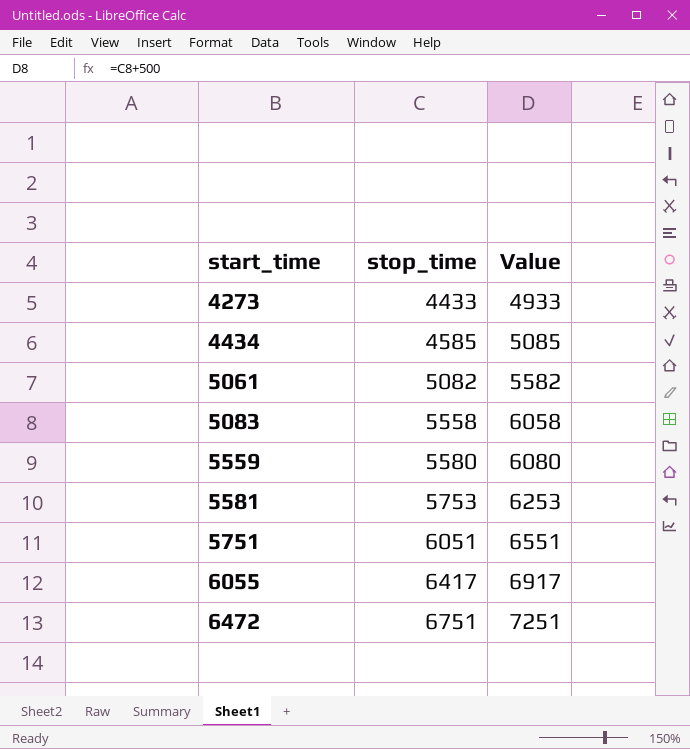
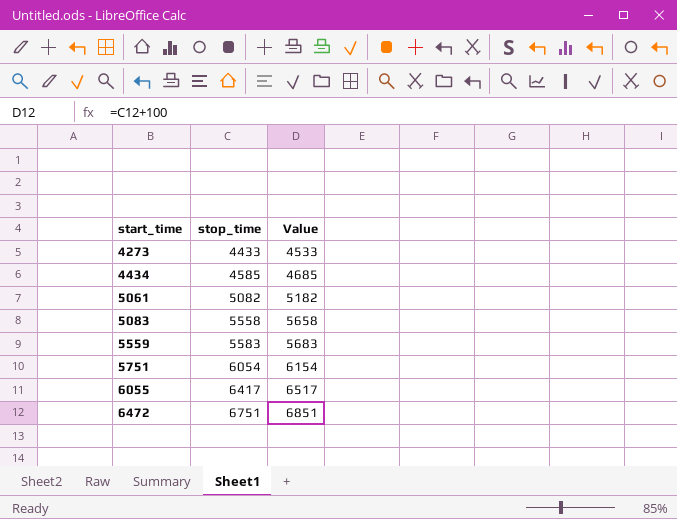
column Value | formula: [stop_time] + 500 -> [stop_time] + 100
row 5581: 5753 | 6253 -> none
5559 | stop_time: 5580 -> 5583
5751 | stop_time: 6051 -> 6054

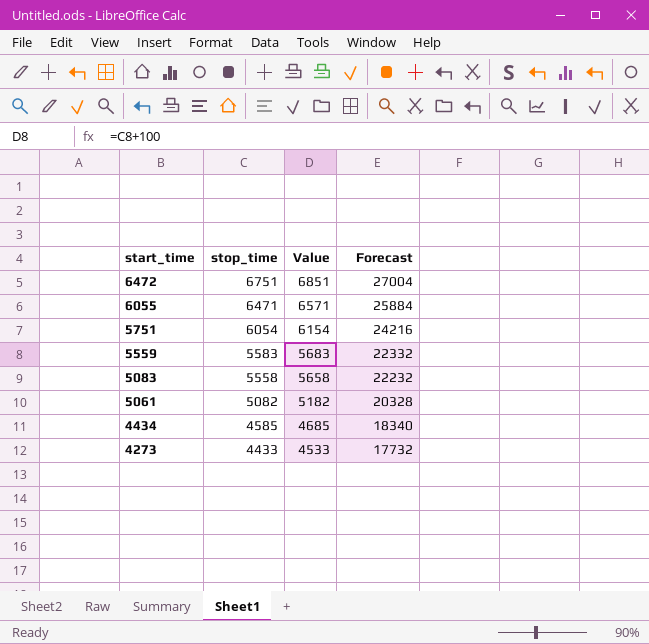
row order: start_time ascending -> start_time descending
column Forecast | formula: none -> [stop_time] * 4
6055 | stop_time: 6417 -> 6471
6055 | Value: 6517 -> 6571

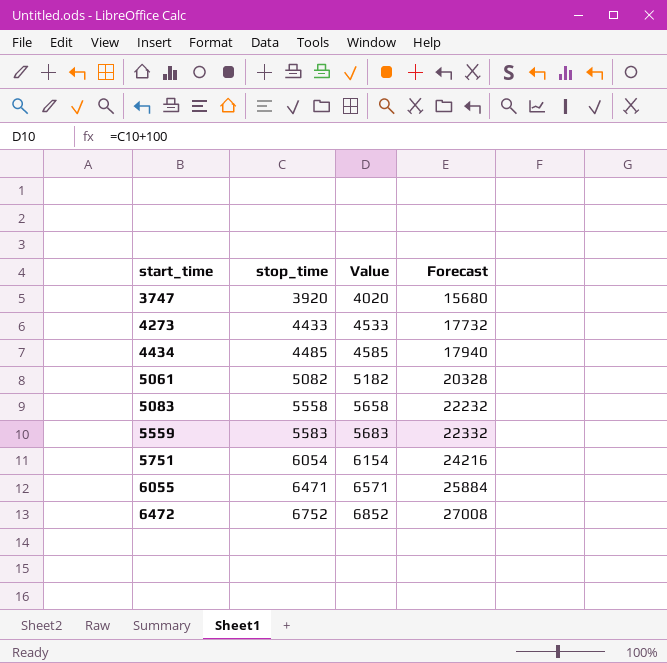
row order: start_time descending -> start_time ascending
row 3747: none -> 3920 | 4020 | 15680
4434 | stop_time: 4585 -> 4485
4434 | Value: 4685 -> 4585
4434 | Forecast: 18340 -> 17940
6472 | stop_time: 6751 -> 6752
6472 | Value: 6851 -> 6852
6472 | Forecast: 27004 -> 27008

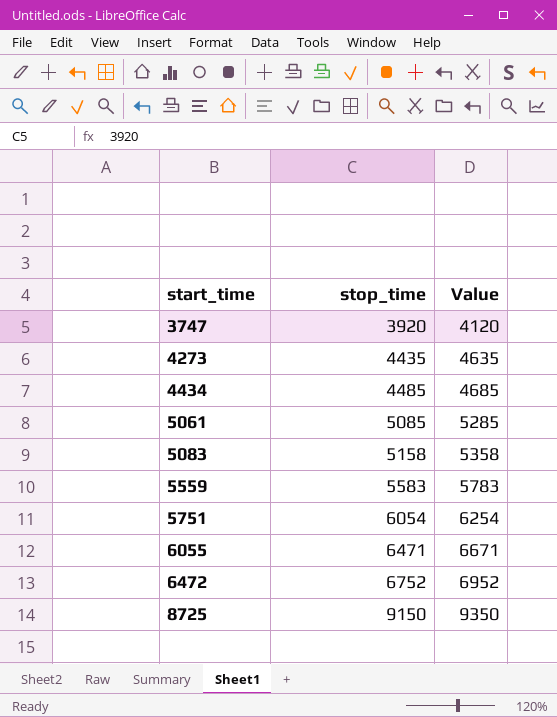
column Forecast | formula: [stop_time] * 4 -> none
column Value | formula: [stop_time] + 100 -> [stop_time] + 200
4273 | stop_time: 4433 -> 4435
5061 | stop_time: 5082 -> 5085
5083 | stop_time: 5558 -> 5158
row 8725: none -> 9150 | 9350

